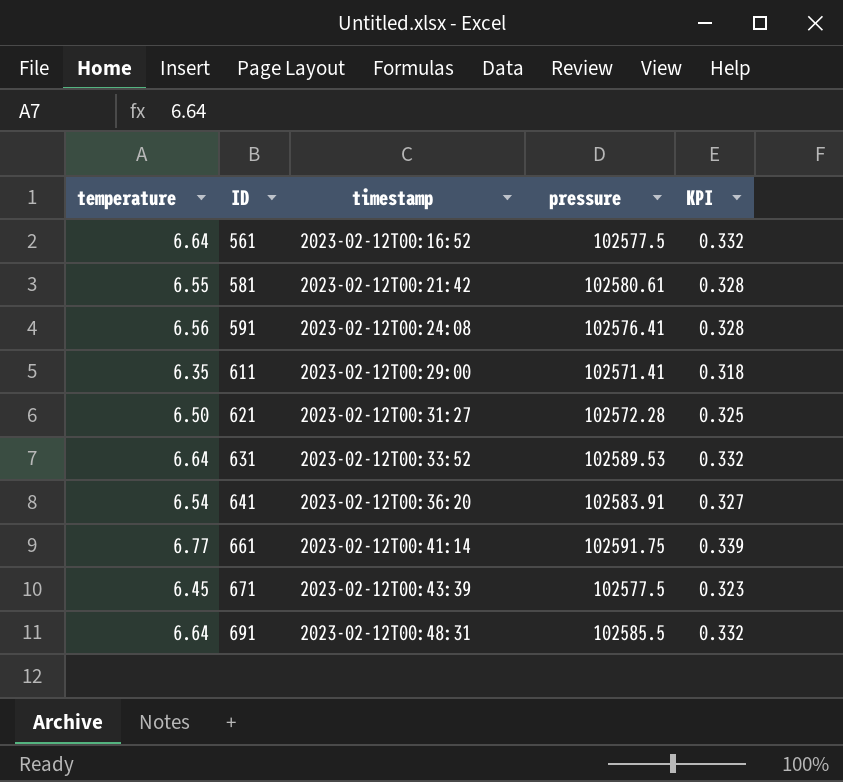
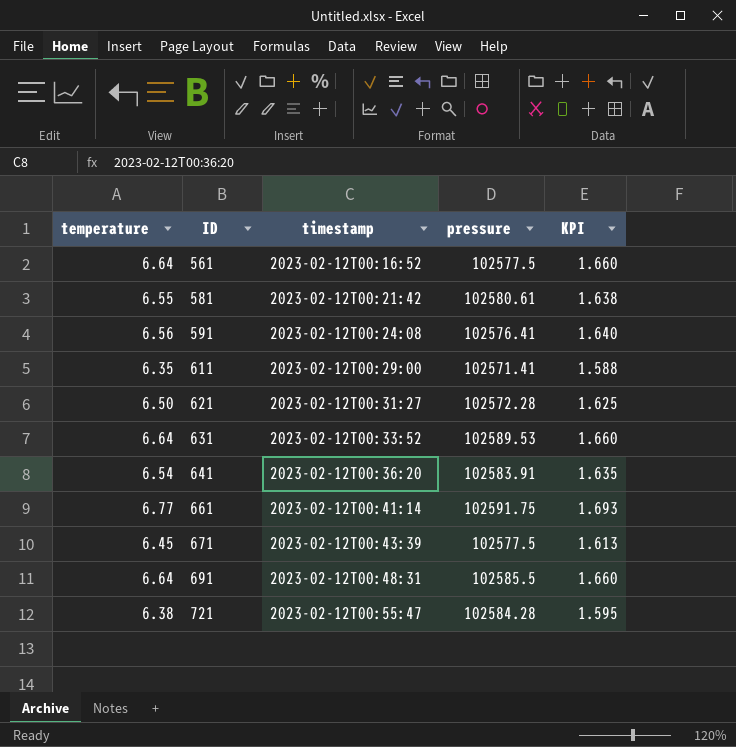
column KPI | formula: [temperature] * 0.05 -> [temperature] * 0.25
row 721: none -> 6.38 | 2023-02-12T00:55:47 | 102584.28 | 1.595

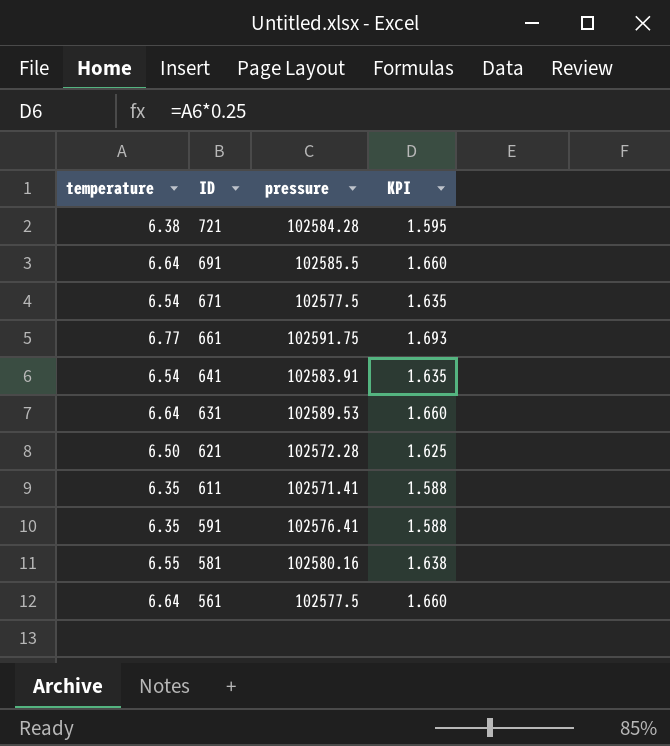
row order: ID ascending -> ID descending
column timestamp | position: 3 -> none
671 | temperature: 6.45 -> 6.54
671 | KPI: 1.613 -> 1.635
591 | temperature: 6.56 -> 6.35
591 | KPI: 1.640 -> 1.588
581 | pressure: 102580.61 -> 102580.16

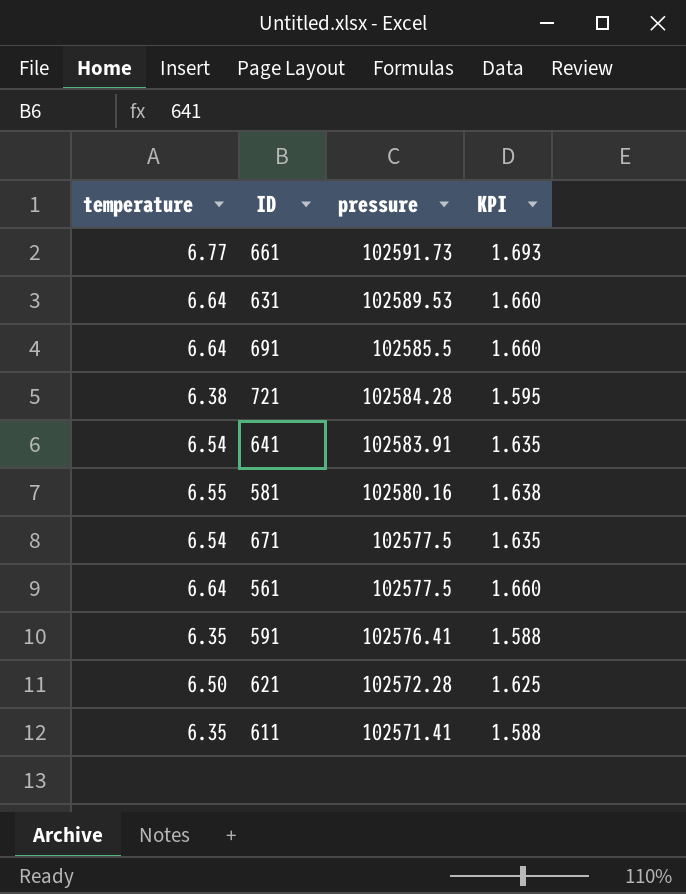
row order: ID descending -> pressure descending
661 | pressure: 102591.75 -> 102591.73

